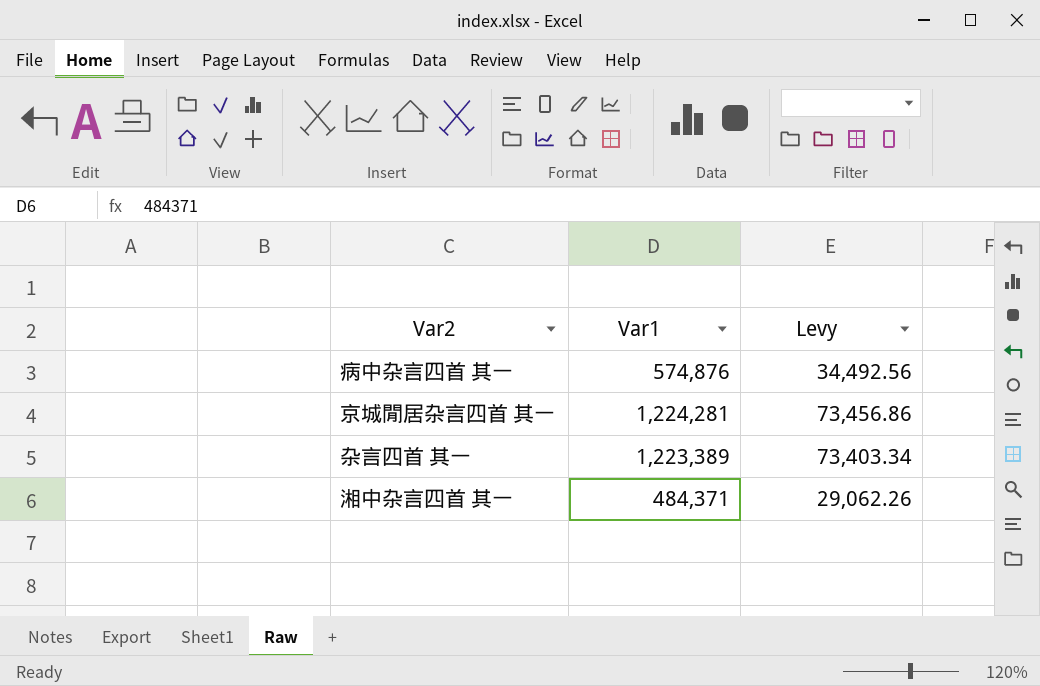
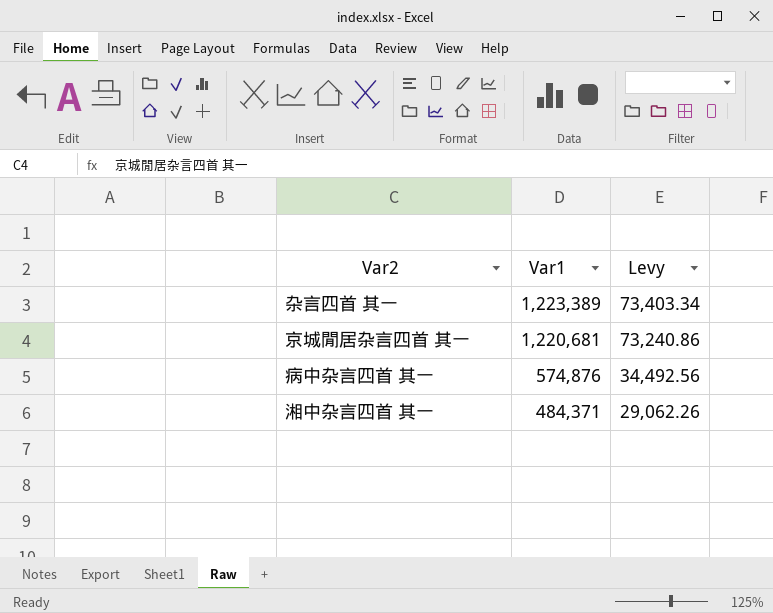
row order: none -> Var1 descending
京城閒居杂言四首 其一 | Var1: 1,224,281 -> 1,220,681
京城閒居杂言四首 其一 | Levy: 73,456.86 -> 73,240.86

